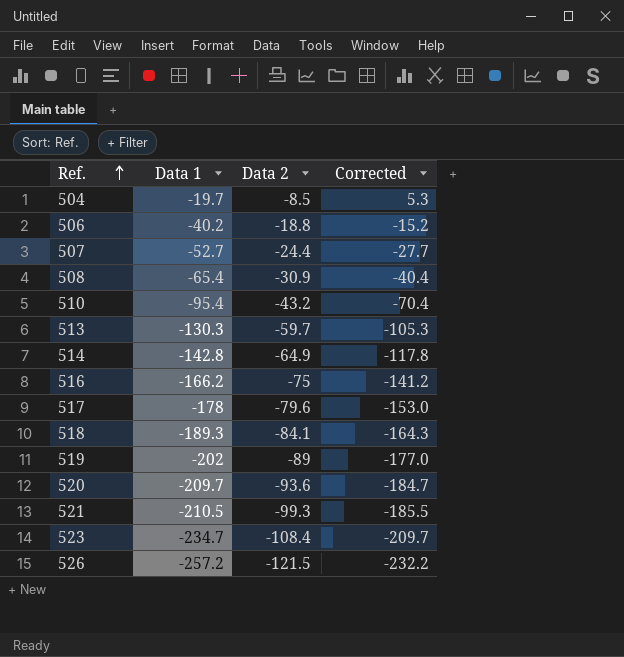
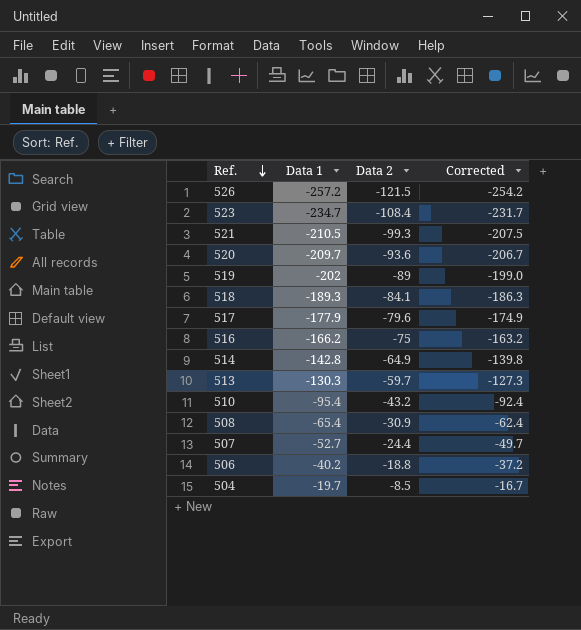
row order: Ref. ascending -> Ref. descending
column Corrected | formula: [Data 1] + 25 -> [Data 1] + 3
517 | Data 1: -178 -> -177.9

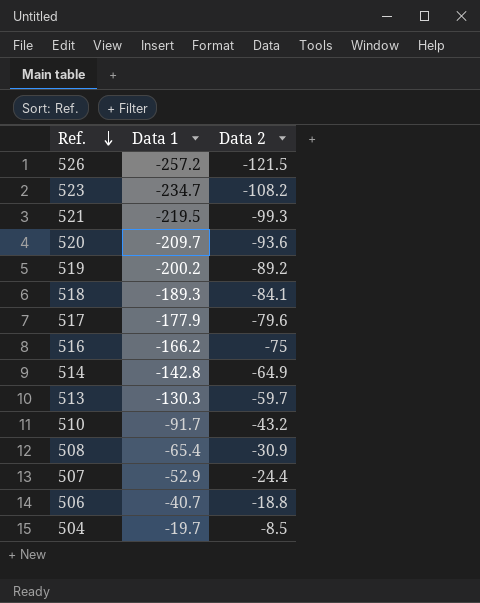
column Corrected | formula: [Data 1] + 3 -> none
523 | Data 2: -108.4 -> -108.2
521 | Data 1: -210.5 -> -219.5
519 | Data 1: -202 -> -200.2
519 | Data 2: -89 -> -89.2
510 | Data 1: -95.4 -> -91.7
507 | Data 1: -52.7 -> -52.9
506 | Data 1: -40.2 -> -40.7

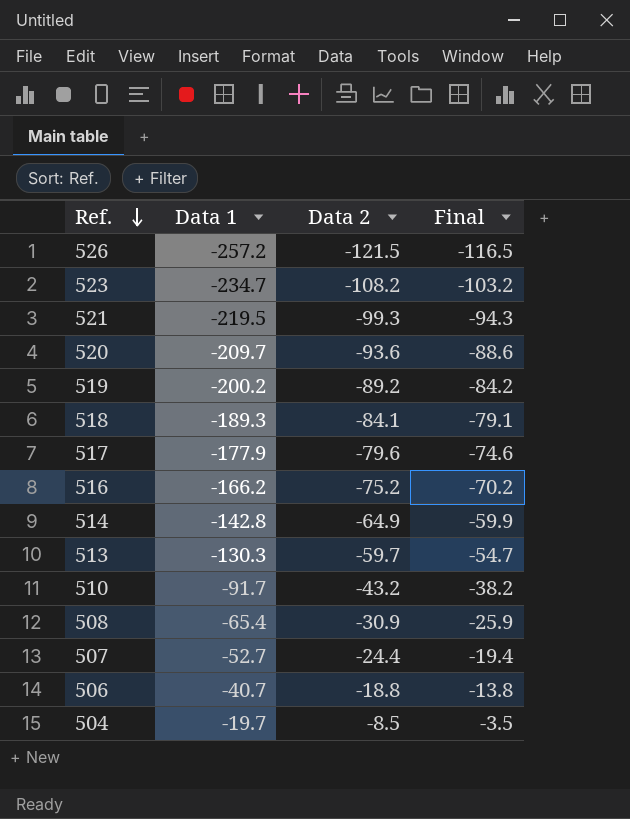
column Final | formula: none -> [Data 2] + 5
516 | Data 2: -75 -> -75.2
507 | Data 1: -52.9 -> -52.7

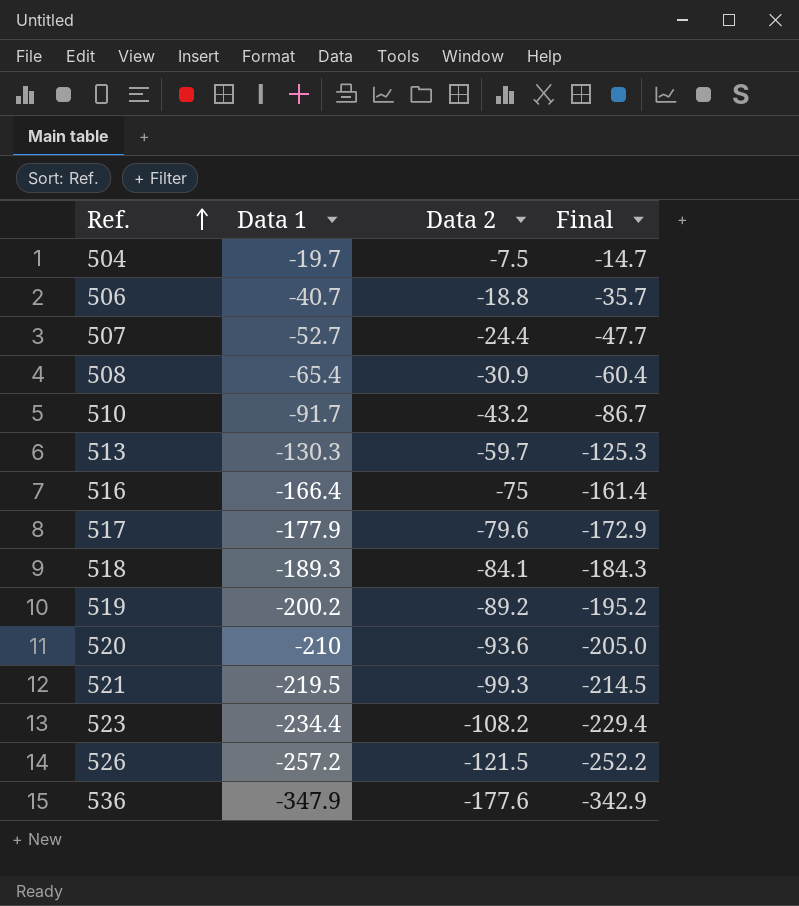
row order: Ref. descending -> Ref. ascending
column Final | formula: [Data 2] + 5 -> [Data 1] + 5
row 514: -142.8 | -64.9 | -59.9 -> none
504 | Data 2: -8.5 -> -7.5
516 | Data 1: -166.2 -> -166.4
516 | Data 2: -75.2 -> -75
520 | Data 1: -209.7 -> -210
523 | Data 1: -234.7 -> -234.4
row 536: none -> -347.9 | -177.6 | -342.9

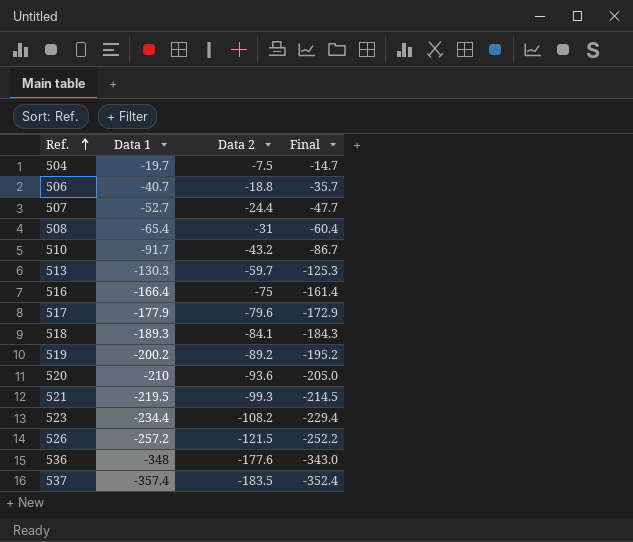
508 | Data 2: -30.9 -> -31
536 | Data 1: -347.9 -> -348
536 | Final: -342.9 -> -343.0
row 537: none -> -357.4 | -183.5 | -352.4

